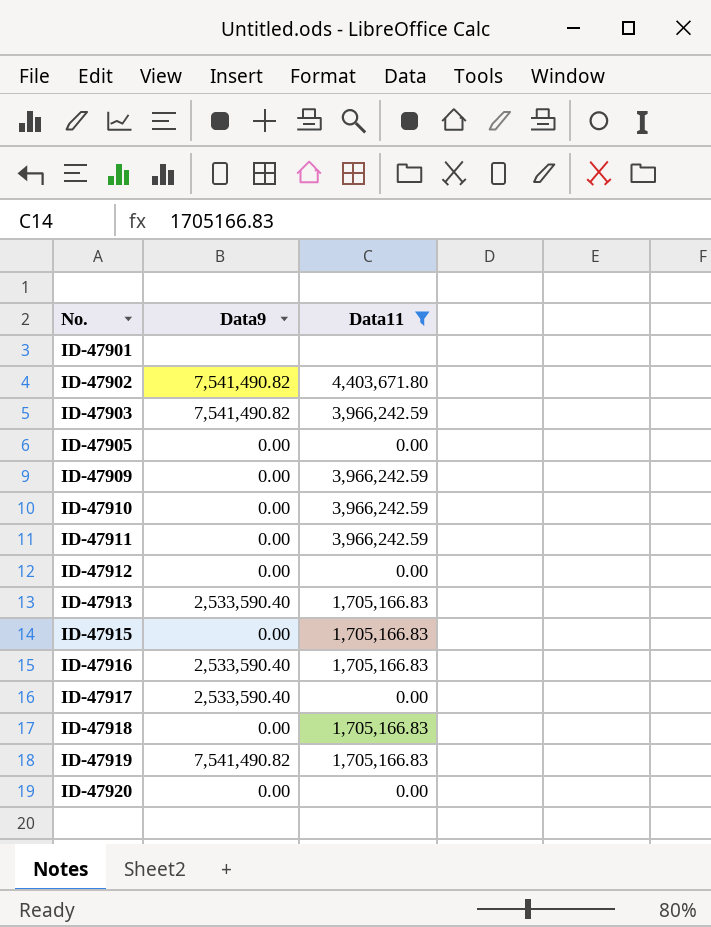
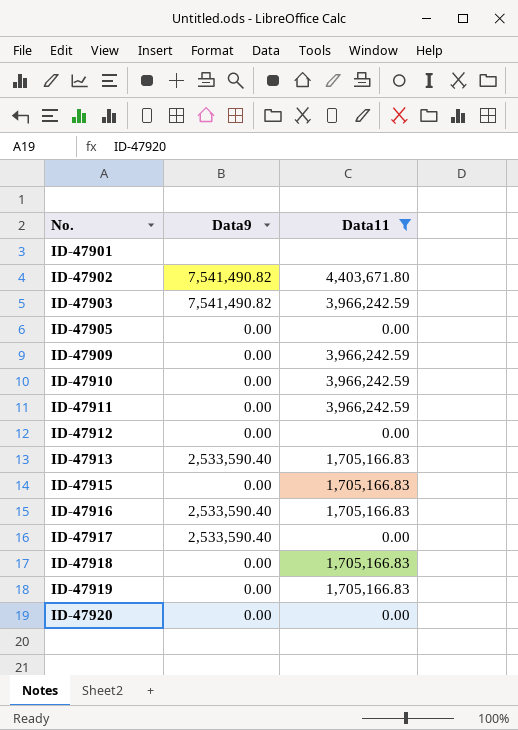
ID-47919 | Data9: 7,541,490.82 -> 0.00

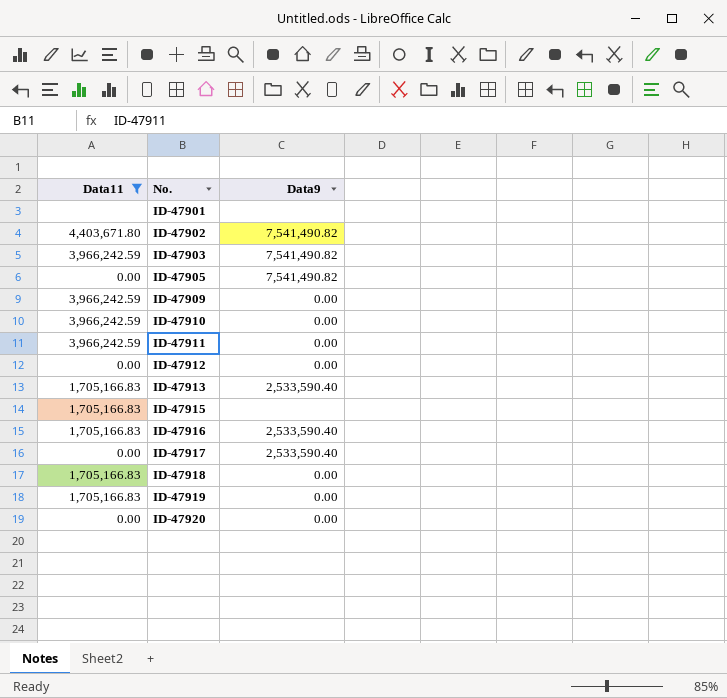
column Data11 | position: 3 -> 1
ID-47905 | Data9: 0.00 -> 7,541,490.82
ID-47915 | Data9: 0.00 -> none

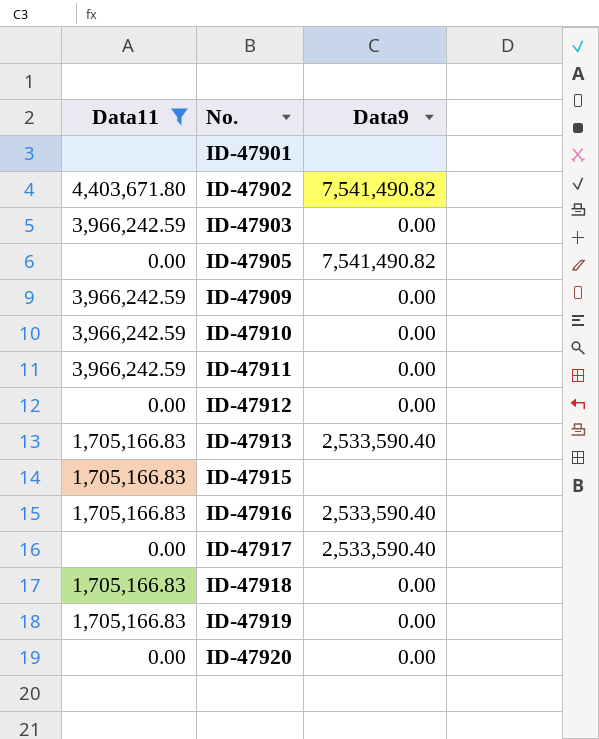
ID-47903 | Data9: 7,541,490.82 -> 0.00

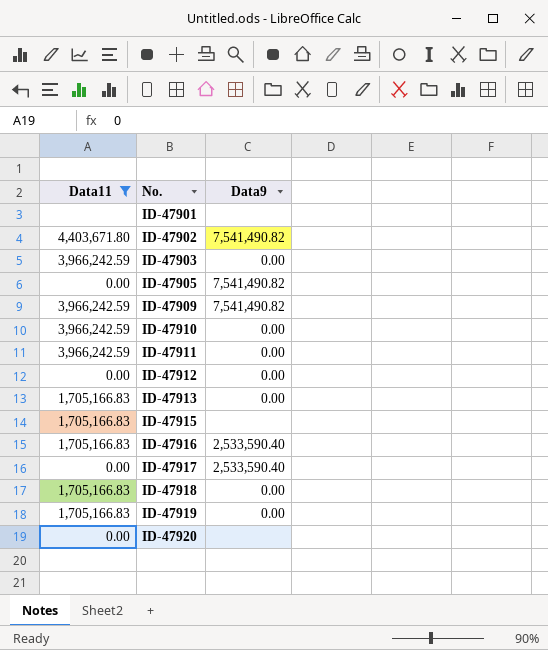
ID-47909 | Data9: 0.00 -> 7,541,490.82
ID-47913 | Data9: 2,533,590.40 -> 0.00
ID-47920 | Data9: 0.00 -> none

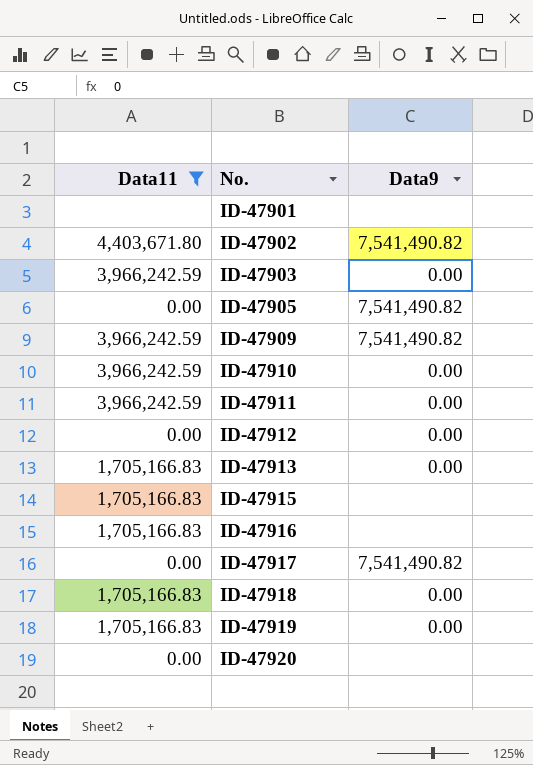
ID-47916 | Data9: 2,533,590.40 -> none
ID-47917 | Data9: 2,533,590.40 -> 7,541,490.82

